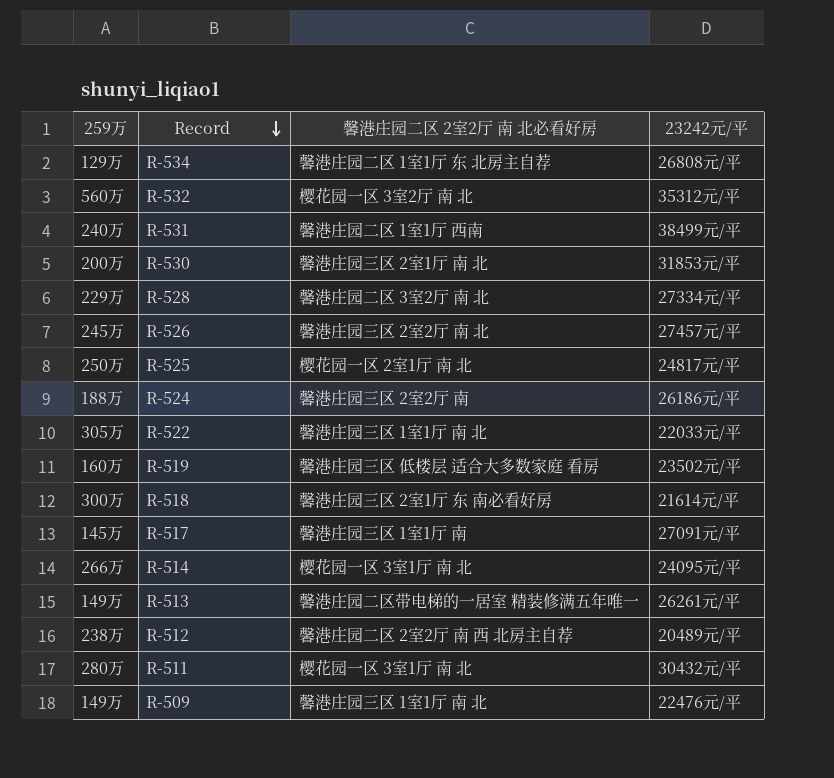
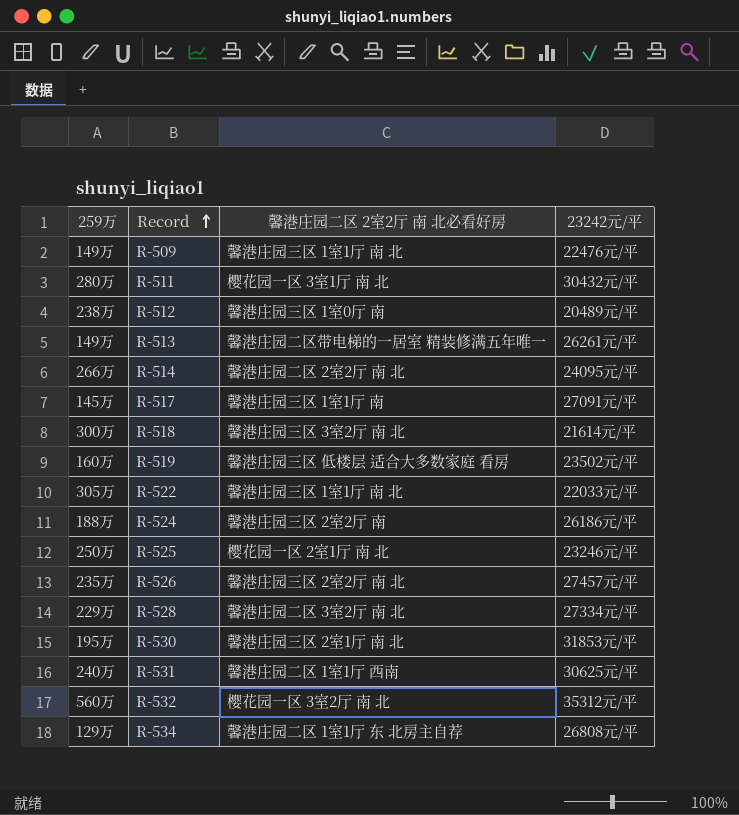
row order: Record descending -> Record ascending
R-512 | 馨港庄园二区 2室2厅 南 北必看好房: 馨港庄园二区 2室2厅 南 西 北房主自荐 -> 馨港庄园三区 1室0厅 南
R-514 | 馨港庄园二区 2室2厅 南 北必看好房: 樱花园一区 3室1厅 南 北 -> 馨港庄园二区 2室2厅 南 北
R-518 | 馨港庄园二区 2室2厅 南 北必看好房: 馨港庄园三区 2室1厅 东 南必看好房 -> 馨港庄园三区 3室2厅 南 北
R-525 | 23242元/平: 24817元/平 -> 23246元/平
R-526 | 259万: 245万 -> 235万
R-530 | 259万: 200万 -> 195万
R-531 | 23242元/平: 38499元/平 -> 30625元/平

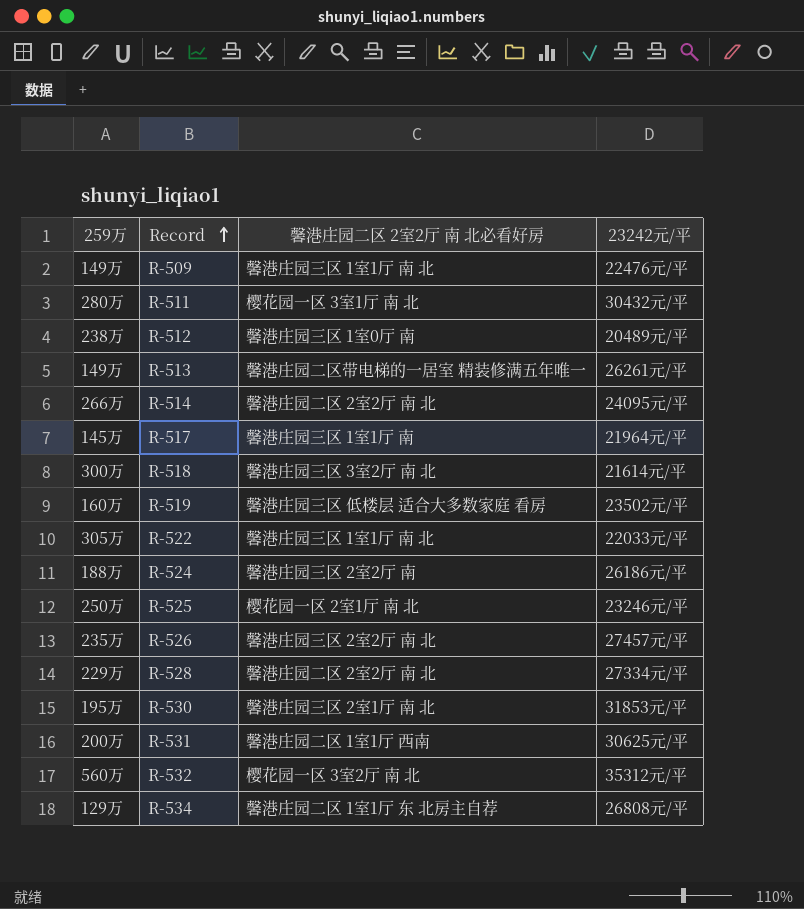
R-517 | 23242元/平: 27091元/平 -> 21964元/平
R-528 | 馨港庄园二区 2室2厅 南 北必看好房: 馨港庄园二区 3室2厅 南 北 -> 馨港庄园二区 2室2厅 南 北
R-531 | 259万: 240万 -> 200万

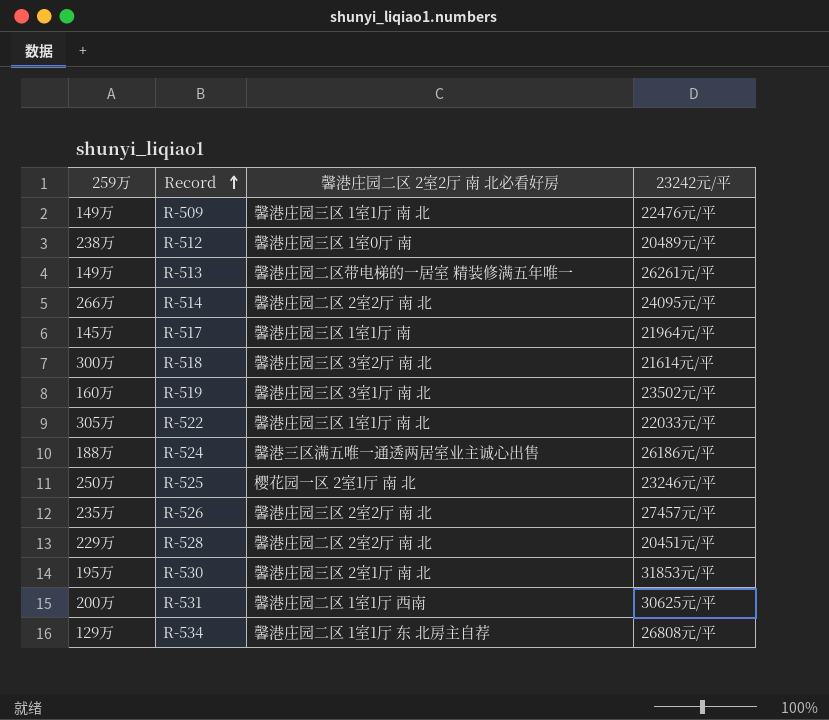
row R-511: 280万 | 樱花园一区 3室1厅 南 北 | 30432元/平 -> none
row R-532: 560万 | 樱花园一区 3室2厅 南 北 | 35312元/平 -> none
R-519 | 馨港庄园二区 2室2厅 南 北必看好房: 馨港庄园三区 低楼层 适合大多数家庭 看房 -> 馨港庄园三区 3室1厅 南 北
R-524 | 馨港庄园二区 2室2厅 南 北必看好房: 馨港庄园三区 2室2厅 南 -> 馨港三区满五唯一通透两居室业主诚心出售
R-528 | 23242元/平: 27334元/平 -> 20451元/平

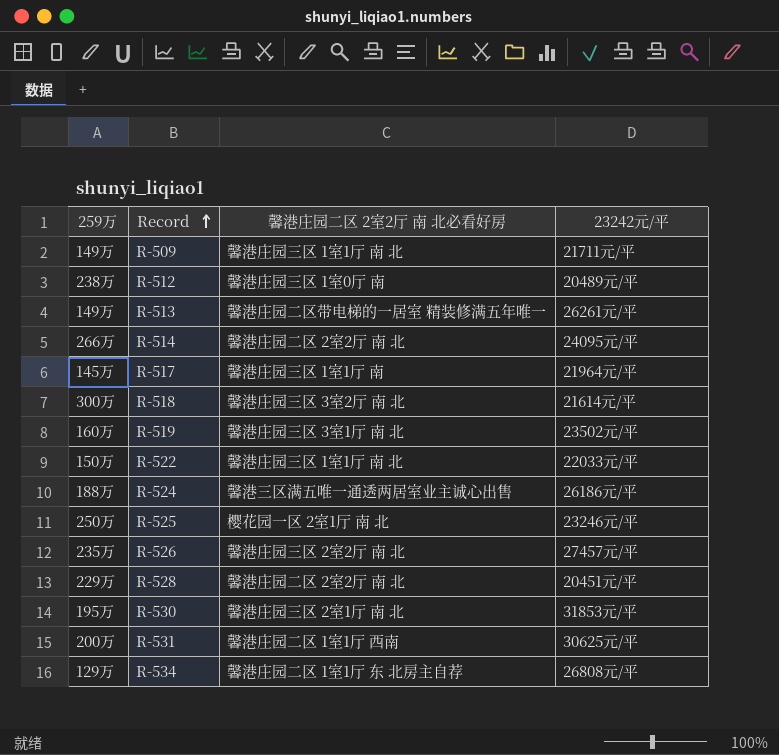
R-509 | 23242元/平: 22476元/平 -> 21711元/平
R-522 | 259万: 305万 -> 150万

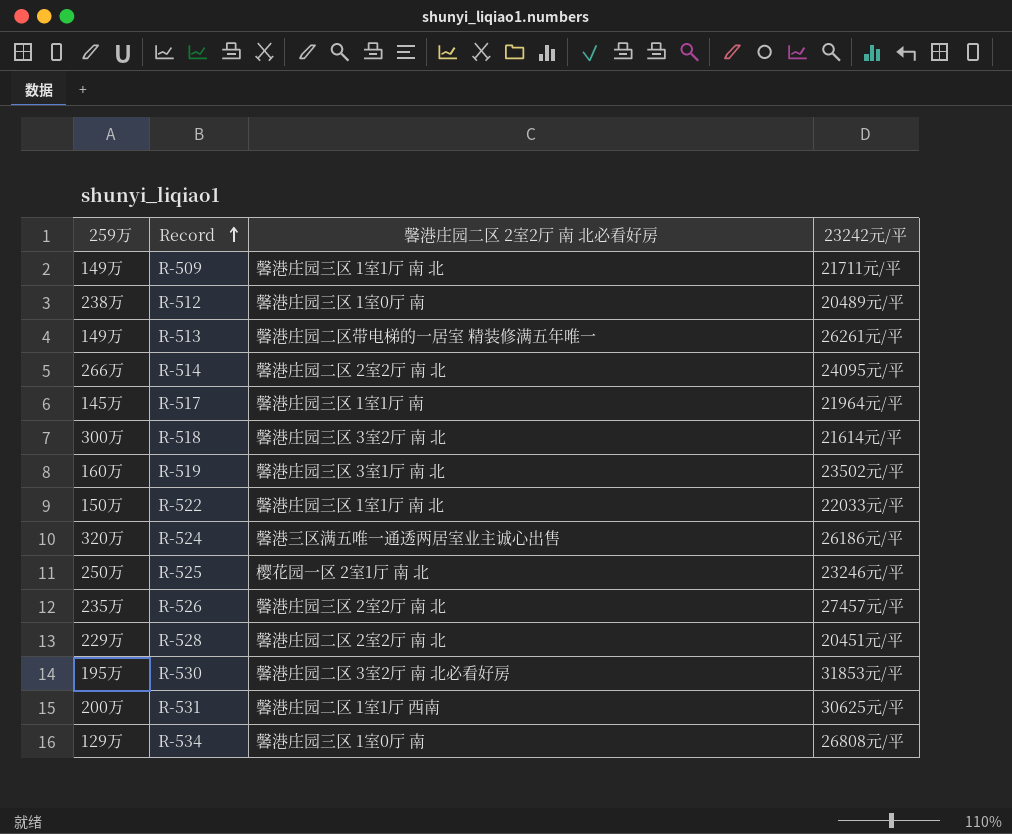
R-524 | 259万: 188万 -> 320万
R-530 | 馨港庄园二区 2室2厅 南 北必看好房: 馨港庄园三区 2室1厅 南 北 -> 馨港庄园二区 3室2厅 南 北必看好房
R-534 | 馨港庄园二区 2室2厅 南 北必看好房: 馨港庄园二区 1室1厅 东 北房主自荐 -> 馨港庄园三区 1室0厅 南

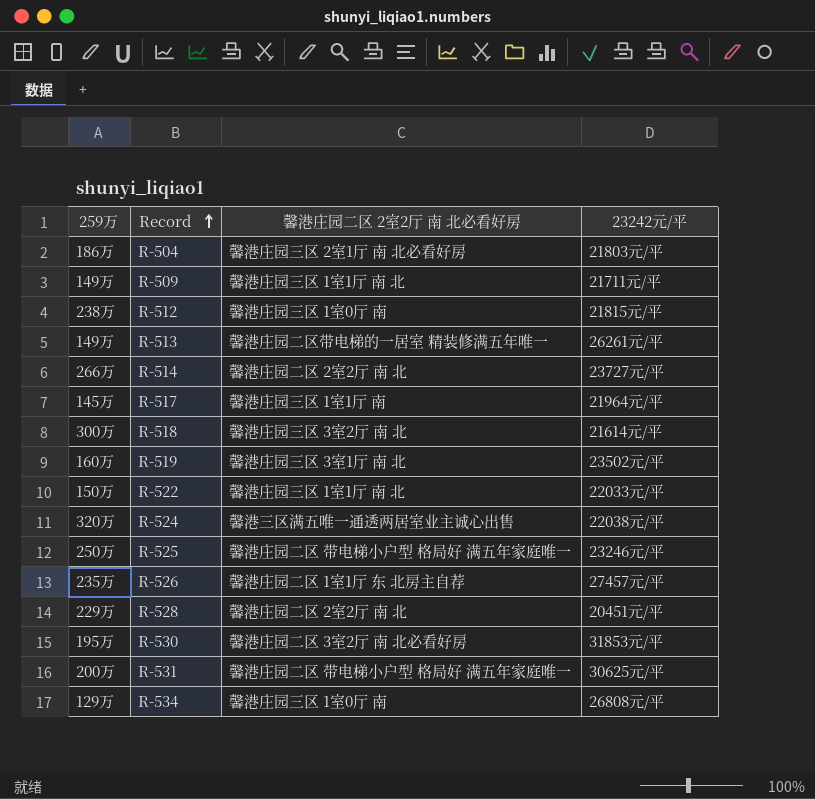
row R-504: none -> 186万 | 馨港庄园三区 2室1厅 南 北必看好房 | 21803元/平
R-512 | 23242元/平: 20489元/平 -> 21815元/平
R-514 | 23242元/平: 24095元/平 -> 23727元/平
R-524 | 23242元/平: 26186元/平 -> 22038元/平
R-525 | 馨港庄园二区 2室2厅 南 北必看好房: 樱花园一区 2室1厅 南 北 -> 馨港庄园二区 带电梯小户型 格局好 满五年家庭唯一
R-526 | 馨港庄园二区 2室2厅 南 北必看好房: 馨港庄园三区 2室2厅 南 北 -> 馨港庄园二区 1室1厅 东 北房主自荐
R-531 | 馨港庄园二区 2室2厅 南 北必看好房: 馨港庄园二区 1室1厅 西南 -> 馨港庄园二区 带电梯小户型 格局好 满五年家庭唯一

